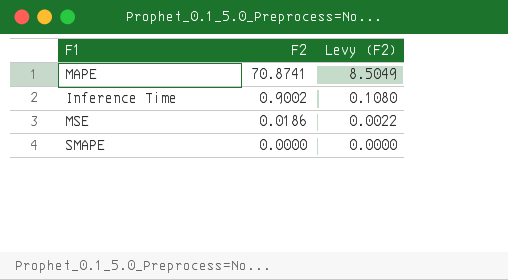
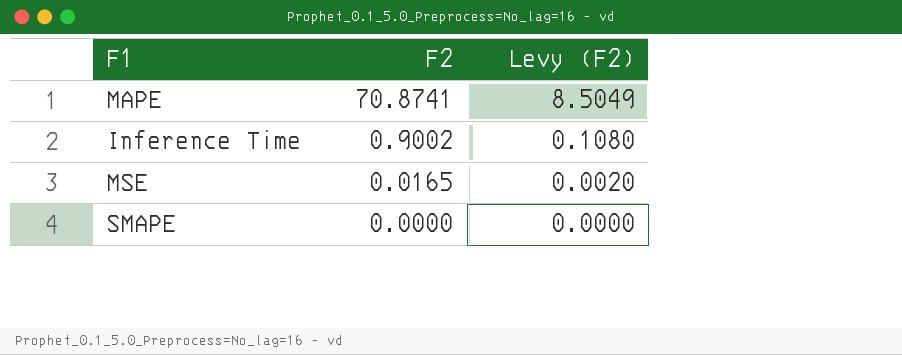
MSE | F2: 0.0186 -> 0.0165
MSE | Levy (F2): 0.0022 -> 0.0020

